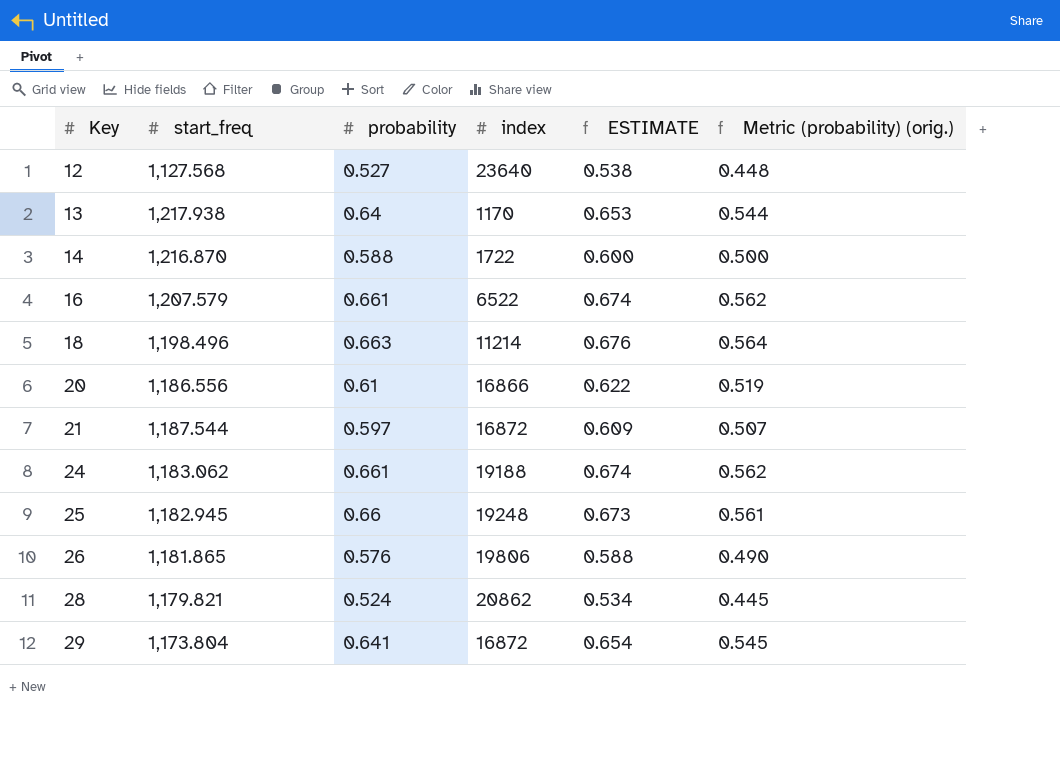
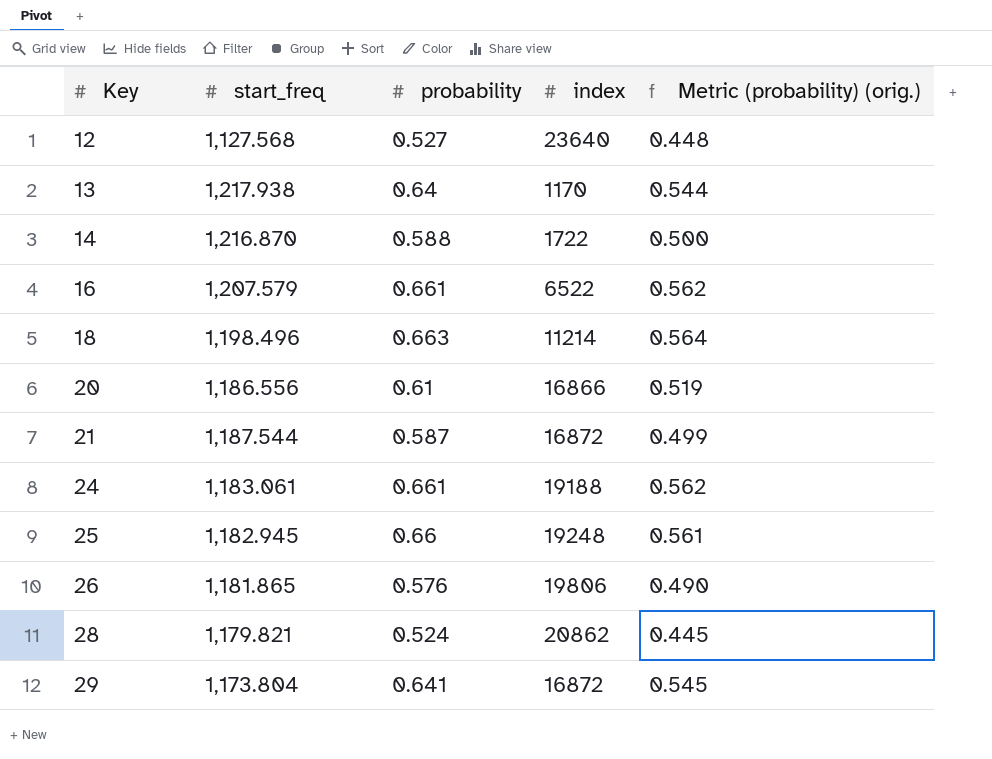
column ESTIMATE | formula: [probability] * 1.02 -> none
21 | probability: 0.597 -> 0.587
21 | Metric (probability) (orig.): 0.507 -> 0.499
24 | start_freq: 1,183.062 -> 1,183.061

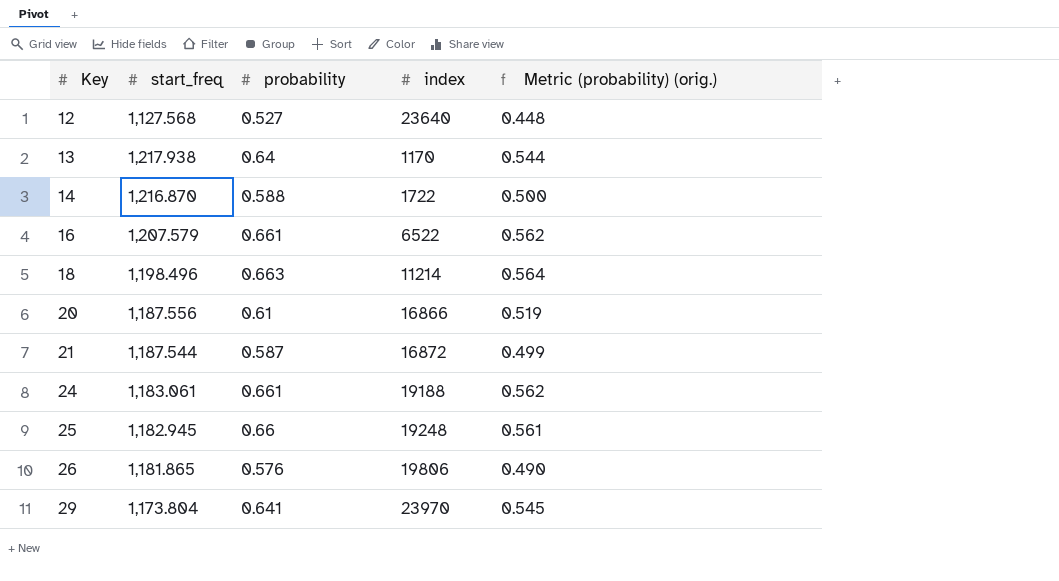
row 28: 1,179.821 | 0.524 | 20862 | 0.445 -> none
20 | start_freq: 1,186.556 -> 1,187.556
29 | index: 16872 -> 23970

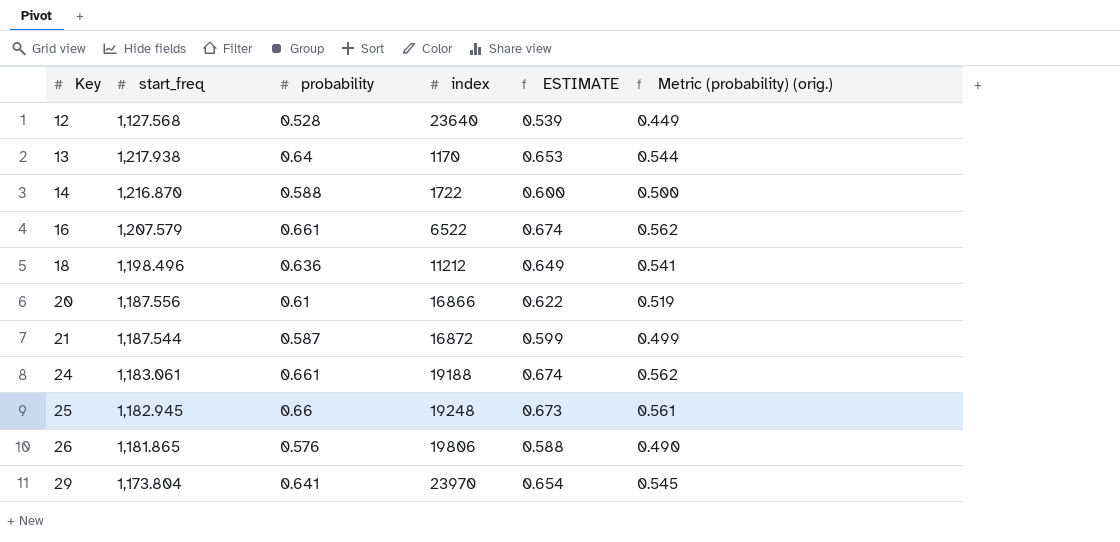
column ESTIMATE | formula: none -> [probability] * 1.02
12 | probability: 0.527 -> 0.528
12 | Metric (probability) (orig.): 0.448 -> 0.449
18 | probability: 0.663 -> 0.636
18 | index: 11214 -> 11212
18 | Metric (probability) (orig.): 0.564 -> 0.541

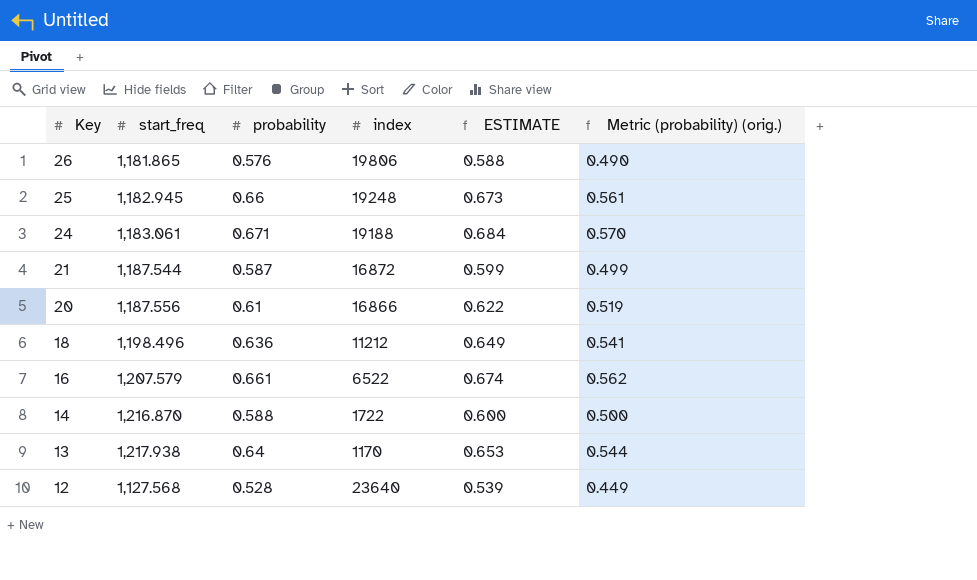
row order: Key ascending -> Key descending
row 29: 1,173.804 | 0.641 | 23970 | 0.654 | 0.545 -> none
24 | probability: 0.661 -> 0.671
24 | ESTIMATE: 0.674 -> 0.684
24 | Metric (probability) (orig.): 0.562 -> 0.570

